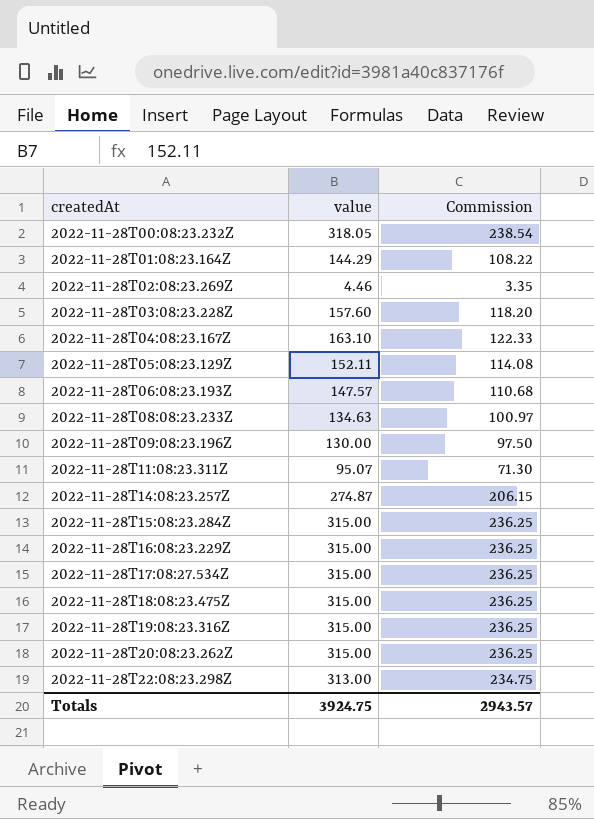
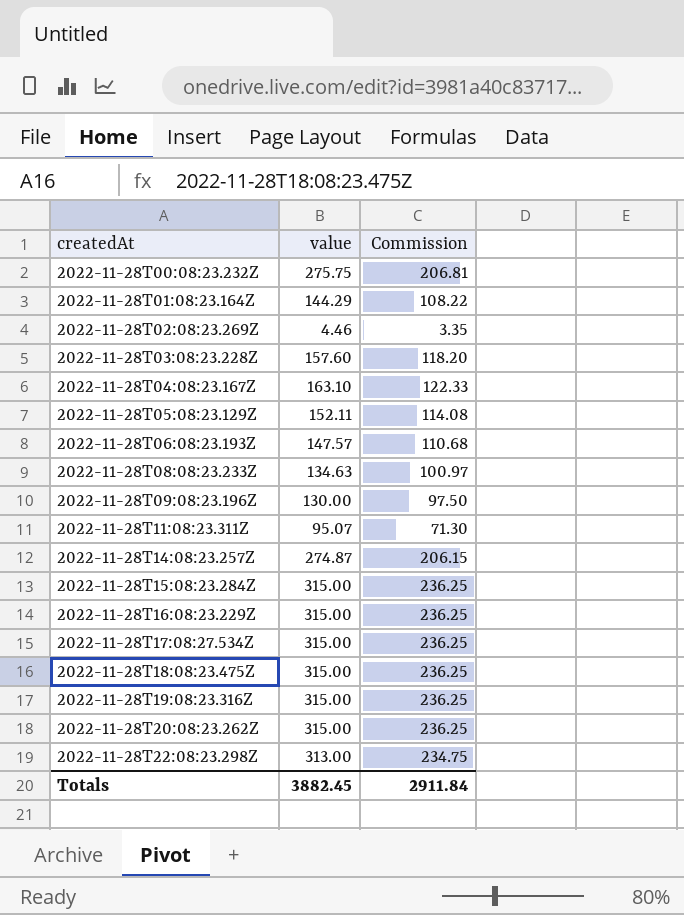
2022-11-28T00:08:23.232Z | value: 318.05 -> 275.75
2022-11-28T00:08:23.232Z | Commission: 238.54 -> 206.81
Totals | value: 3924.75 -> 3882.45
Totals | Commission: 2943.57 -> 2911.84

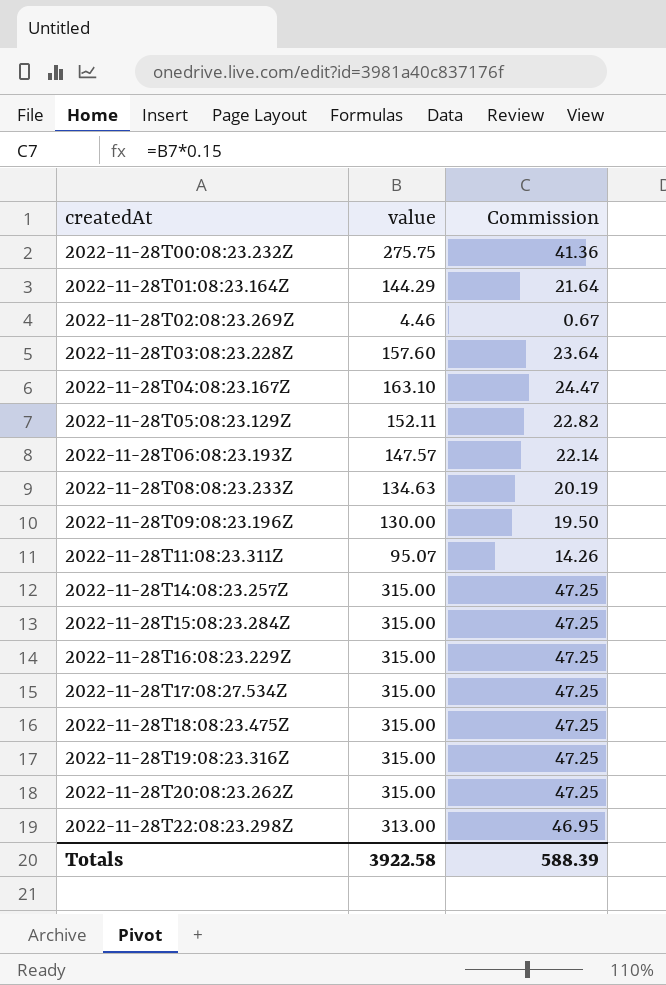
column Commission | formula: [value] * 0.75 -> [value] * 0.15
2022-11-28T14:08:23.257Z | value: 274.87 -> 315.00
Totals | value: 3882.45 -> 3922.58
Totals | Commission: 2911.84 -> 588.39

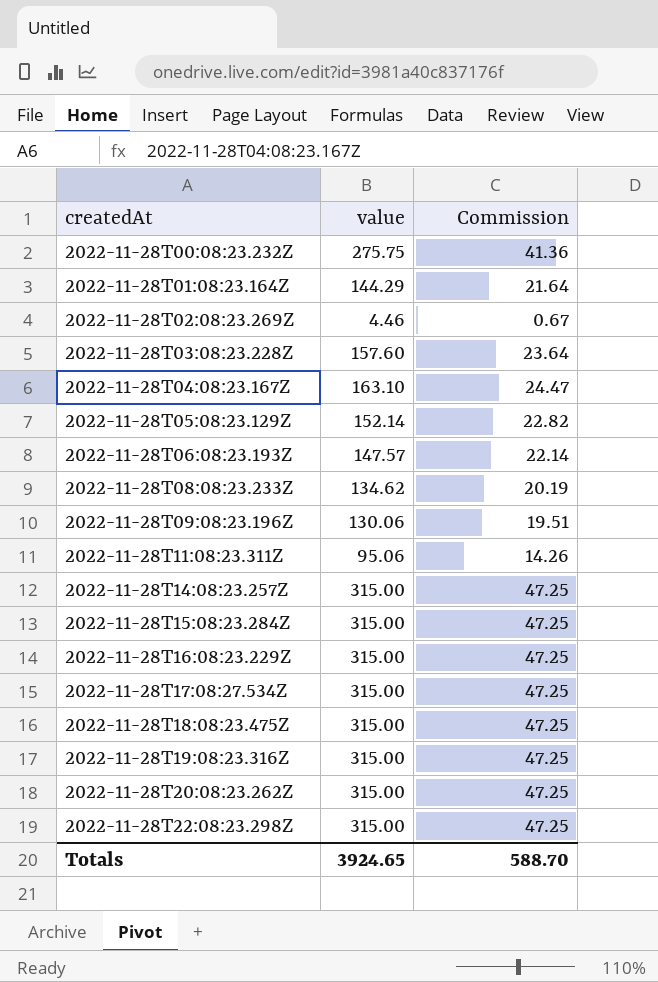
2022-11-28T05:08:23.129Z | value: 152.11 -> 152.14
2022-11-28T08:08:23.233Z | value: 134.63 -> 134.62
2022-11-28T09:08:23.196Z | value: 130.00 -> 130.06
2022-11-28T09:08:23.196Z | Commission: 19.50 -> 19.51
2022-11-28T11:08:23.311Z | value: 95.07 -> 95.06
2022-11-28T22:08:23.298Z | value: 313.00 -> 315.00
2022-11-28T22:08:23.298Z | Commission: 46.95 -> 47.25
Totals | value: 3922.58 -> 3924.65
Totals | Commission: 588.39 -> 588.70

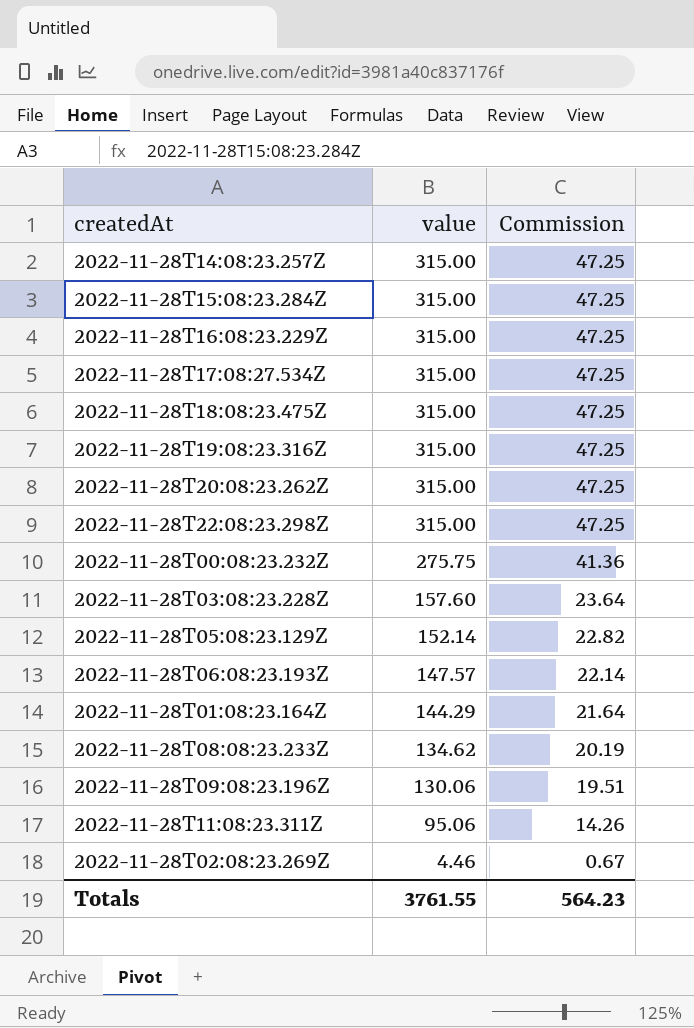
row order: createdAt ascending -> value descending
row 2022-11-28T04:08:23.167Z: 163.10 | 24.47 -> none
Totals | value: 3924.65 -> 3761.55
Totals | Commission: 588.70 -> 564.23

